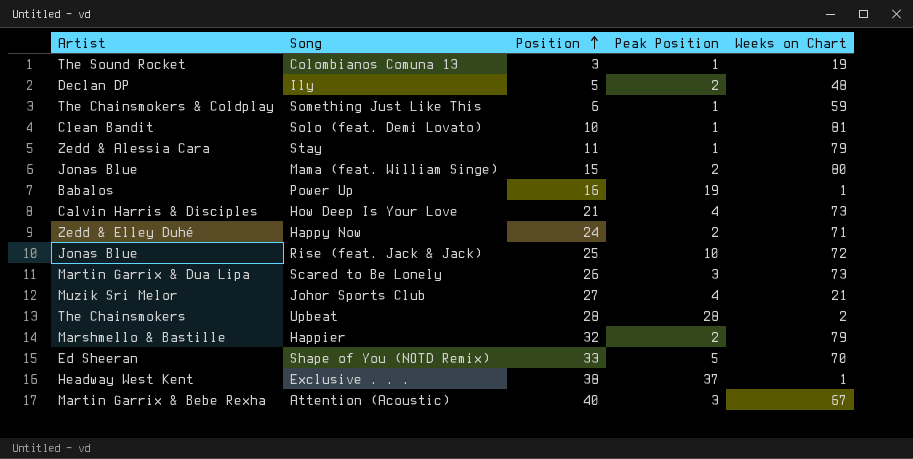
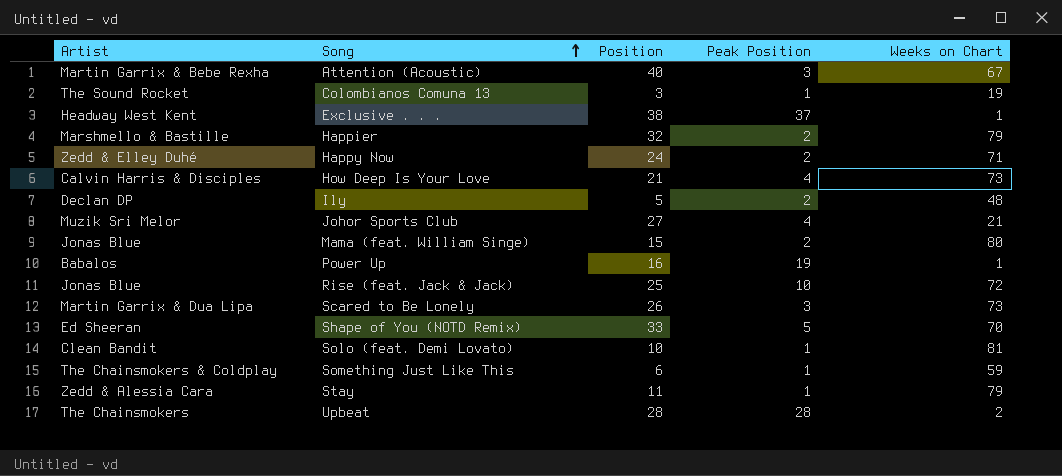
row order: Position ascending -> Song ascending

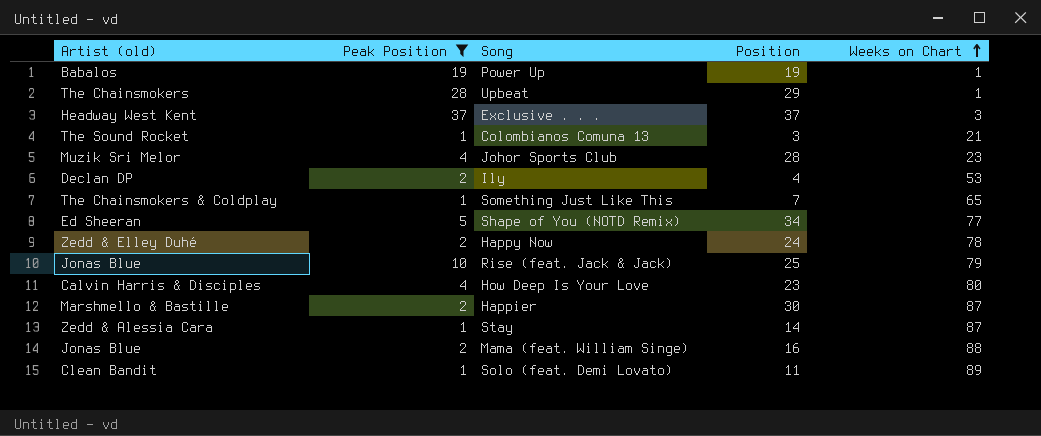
filter: none -> Peak Position != 3
row order: Song ascending -> Weeks on Chart ascending
column name: Artist -> Artist (old)
column Peak Position | position: 4 -> 2
Power Up | Position: 16 -> 19
Upbeat | Position: 28 -> 29
Upbeat | Weeks on Chart: 2 -> 1
Exclusive . . . | Position: 38 -> 37
Exclusive . . . | Weeks on Chart: 1 -> 3
Colombianos Comuna 13 | Weeks on Chart: 19 -> 21
Johor Sports Club | Position: 27 -> 28
Johor Sports Club | Weeks on Chart: 21 -> 23
Ily | Position: 5 -> 4
Ily | Weeks on Chart: 48 -> 53
Something Just Like This | Position: 6 -> 7
Something Just Like This | Weeks on Chart: 59 -> 65
Shape of You (NOTD Remix) | Position: 33 -> 34
Shape of You (NOTD Remix) | Weeks on Chart: 70 -> 77
Happy Now | Weeks on Chart: 71 -> 78
Rise (feat. Jack & Jack) | Weeks on Chart: 72 -> 79
How Deep Is Your Love | Position: 21 -> 23
How Deep Is Your Love | Weeks on Chart: 73 -> 80
Happier | Position: 32 -> 30
Happier | Weeks on Chart: 79 -> 87
Stay | Position: 11 -> 14
Stay | Weeks on Chart: 79 -> 87
Mama (feat. William Singe) | Position: 15 -> 16
Mama (feat. William Singe) | Weeks on Chart: 80 -> 88
Solo (feat. Demi Lovato) | Position: 10 -> 11
Solo (feat. Demi Lovato) | Weeks on Chart: 81 -> 89

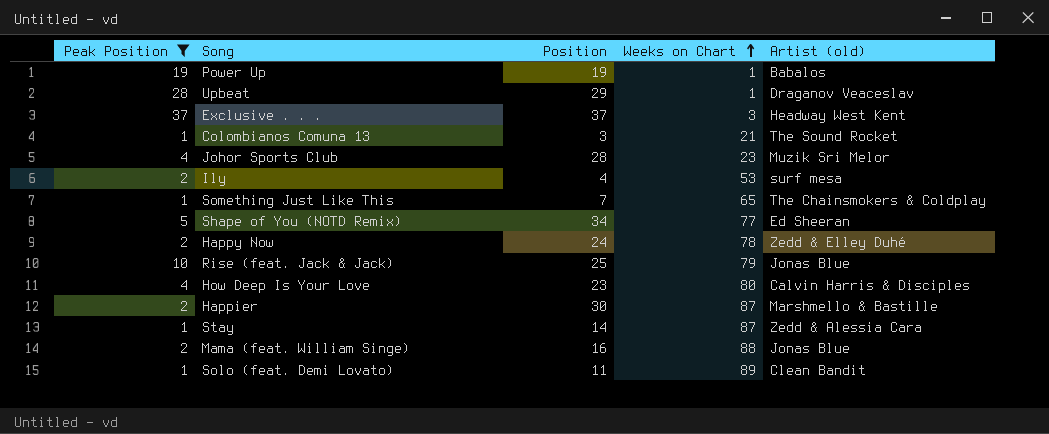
column Artist (old) | position: 1 -> 5
Upbeat | Artist (old): The Chainsmokers -> Draganov Veaceslav
Ily | Artist (old): Declan DP -> surf mesa

